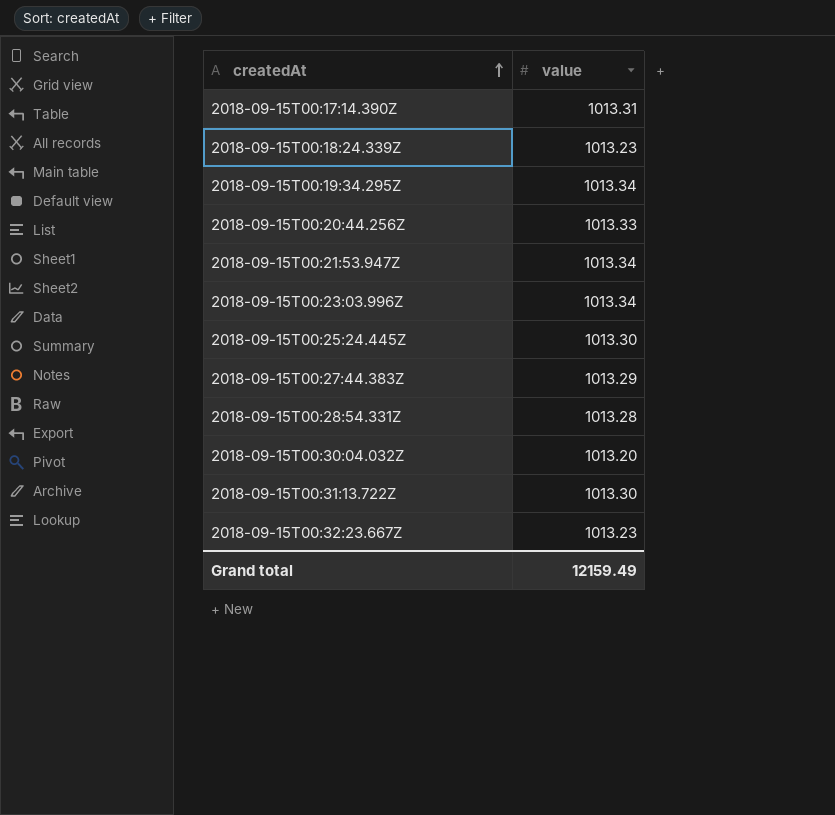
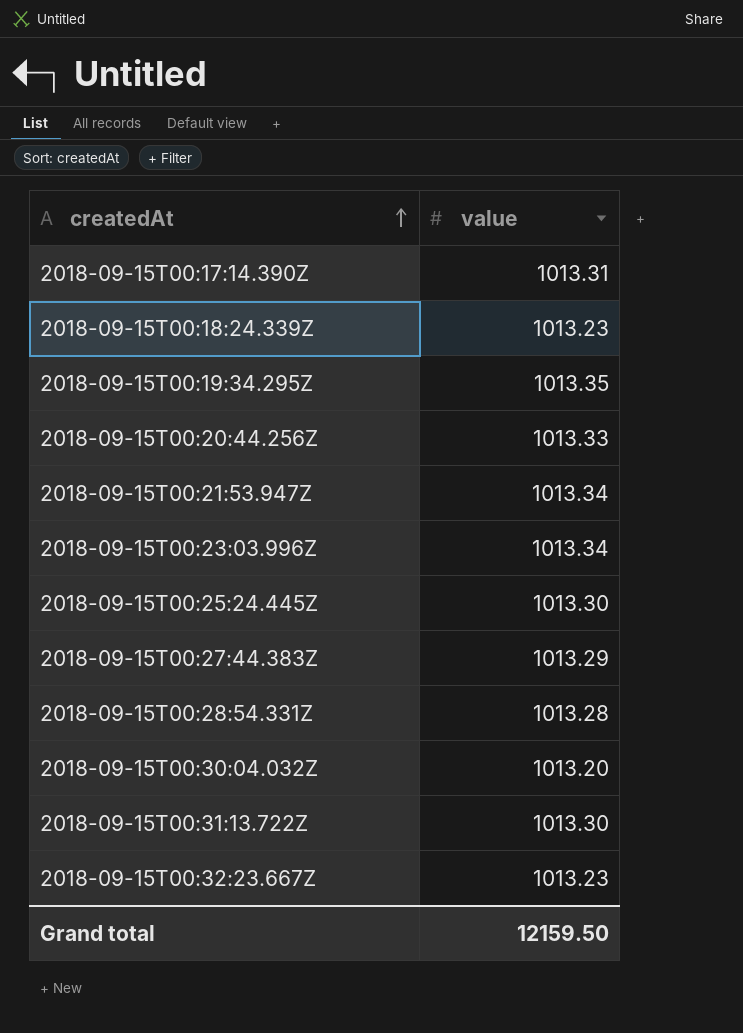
2018-09-15T00:19:34.295Z | value: 1013.34 -> 1013.35
Grand total | value: 12159.49 -> 12159.50

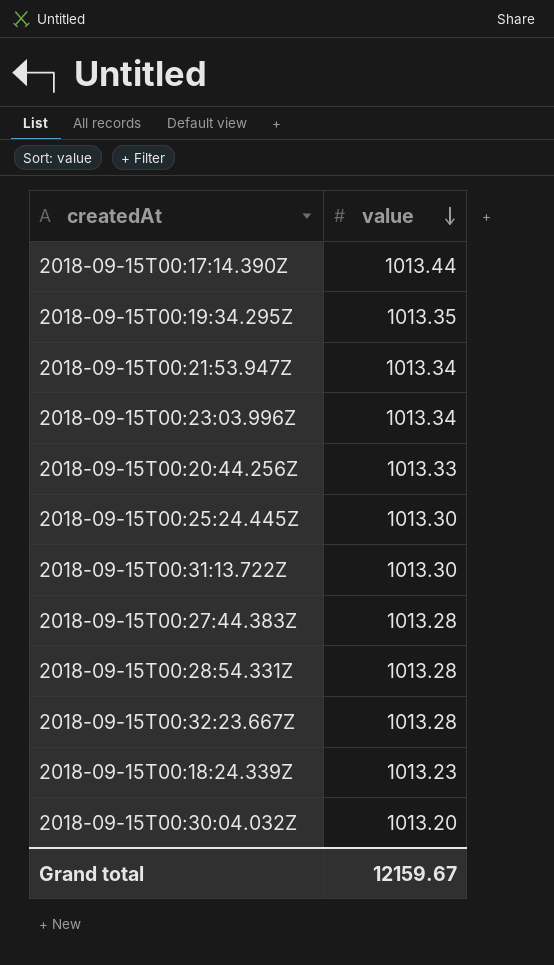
row order: createdAt ascending -> value descending
2018-09-15T00:17:14.390Z | value: 1013.31 -> 1013.44
2018-09-15T00:27:44.383Z | value: 1013.29 -> 1013.28
2018-09-15T00:32:23.667Z | value: 1013.23 -> 1013.28
Grand total | value: 12159.50 -> 12159.67

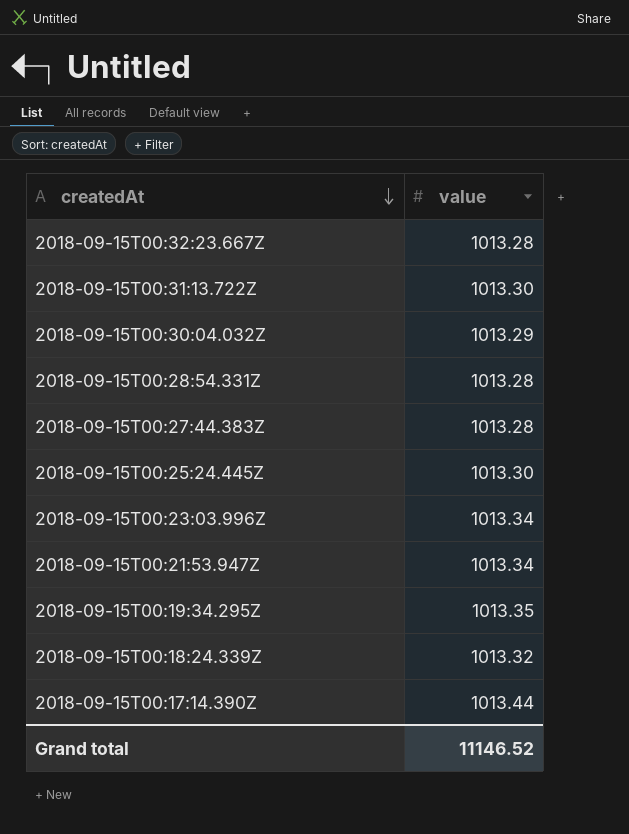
row order: value descending -> createdAt descending
row 2018-09-15T00:20:44.256Z: 1013.33 -> none
2018-09-15T00:30:04.032Z | value: 1013.20 -> 1013.29
2018-09-15T00:18:24.339Z | value: 1013.23 -> 1013.32
Grand total | value: 12159.67 -> 11146.52

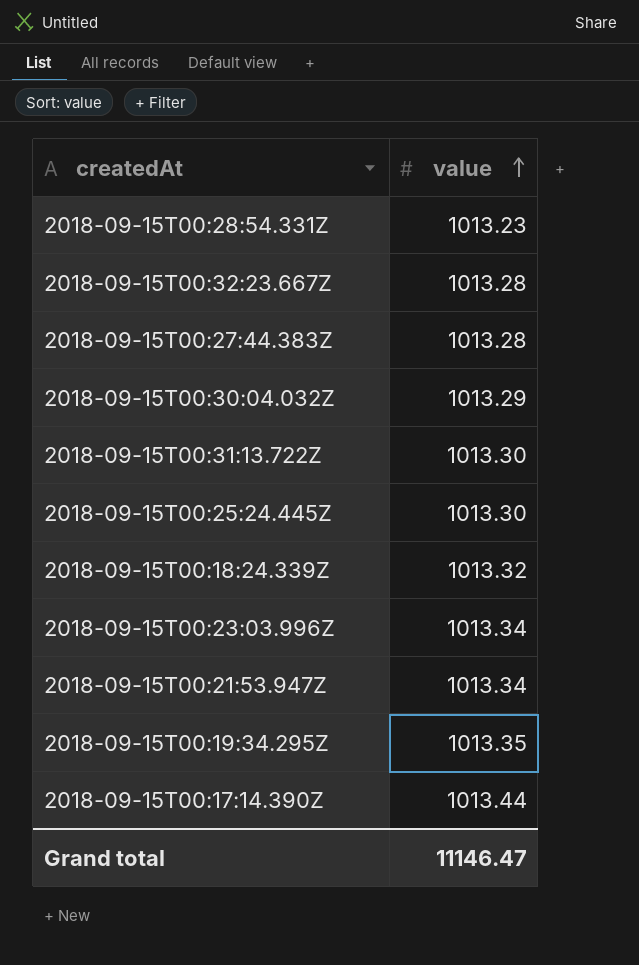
row order: createdAt descending -> value ascending
2018-09-15T00:28:54.331Z | value: 1013.28 -> 1013.23
Grand total | value: 11146.52 -> 11146.47

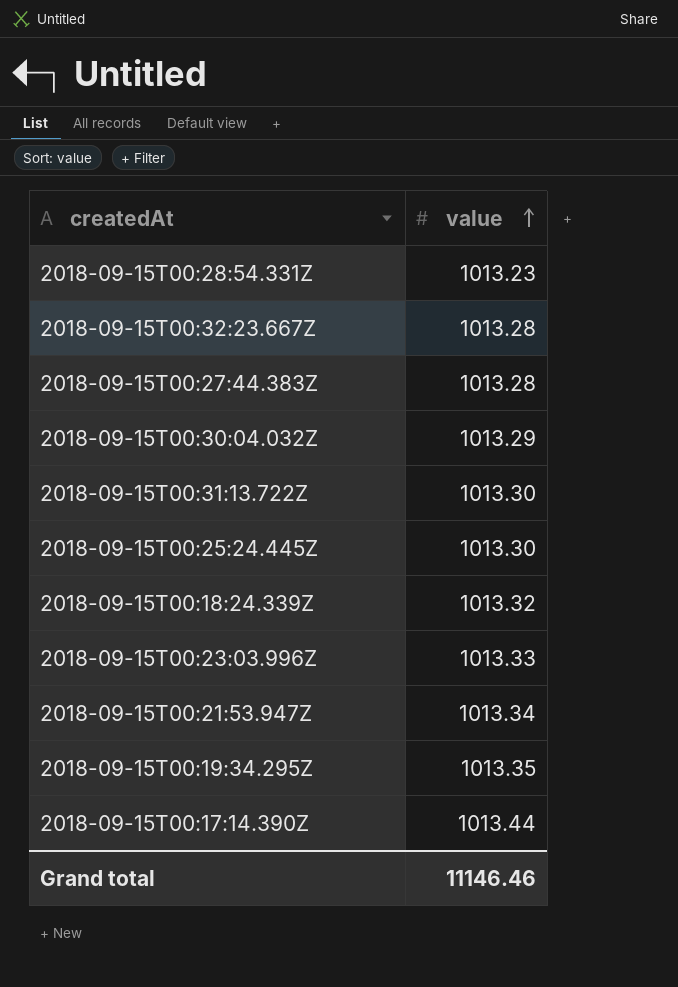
2018-09-15T00:23:03.996Z | value: 1013.34 -> 1013.33
Grand total | value: 11146.47 -> 11146.46

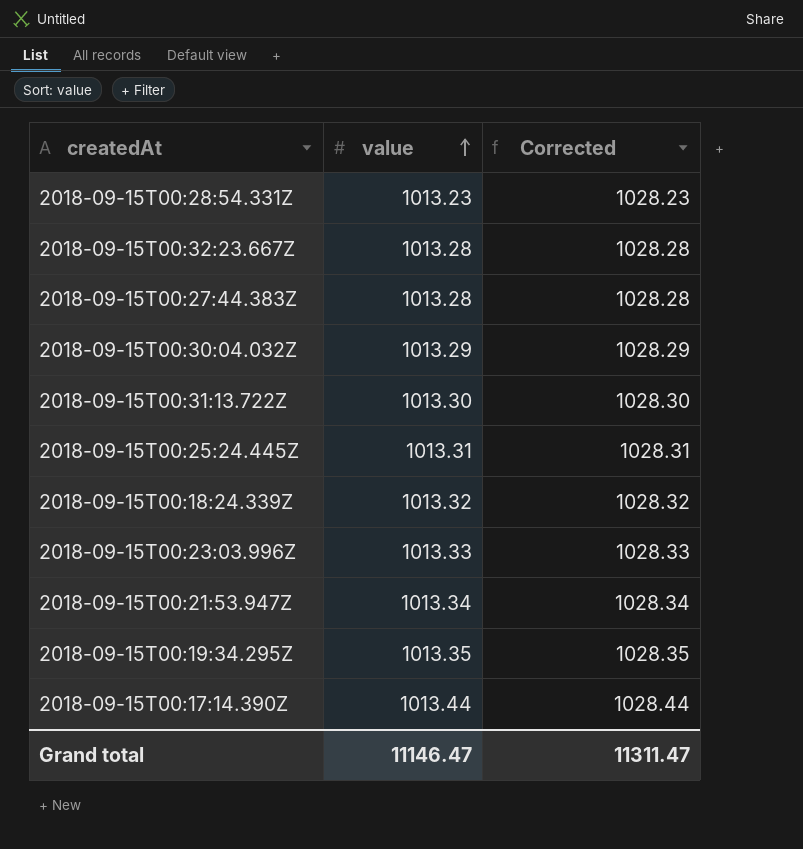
column Corrected | formula: none -> [value] + 15
2018-09-15T00:25:24.445Z | value: 1013.30 -> 1013.31
Grand total | value: 11146.46 -> 11146.47

